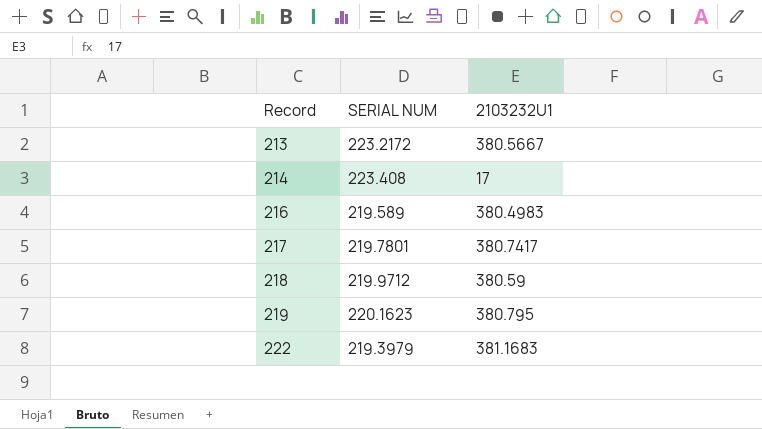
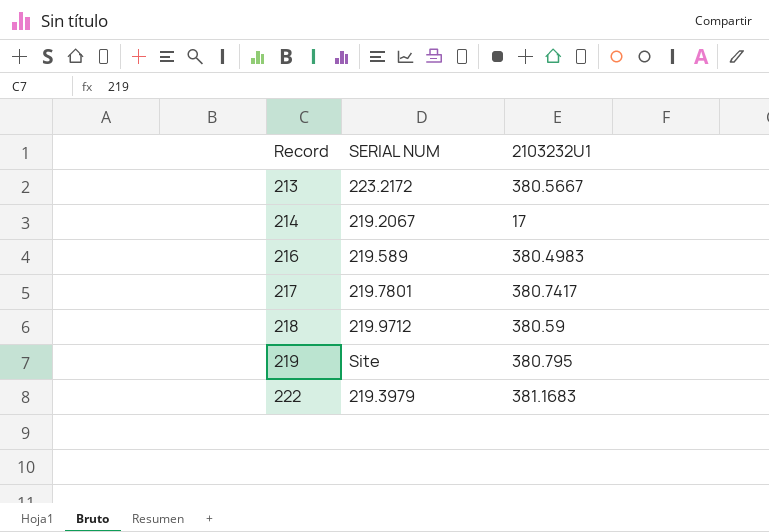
214 | SERIAL NUM: 223.408 -> 219.2067
219 | SERIAL NUM: 220.1623 -> Site

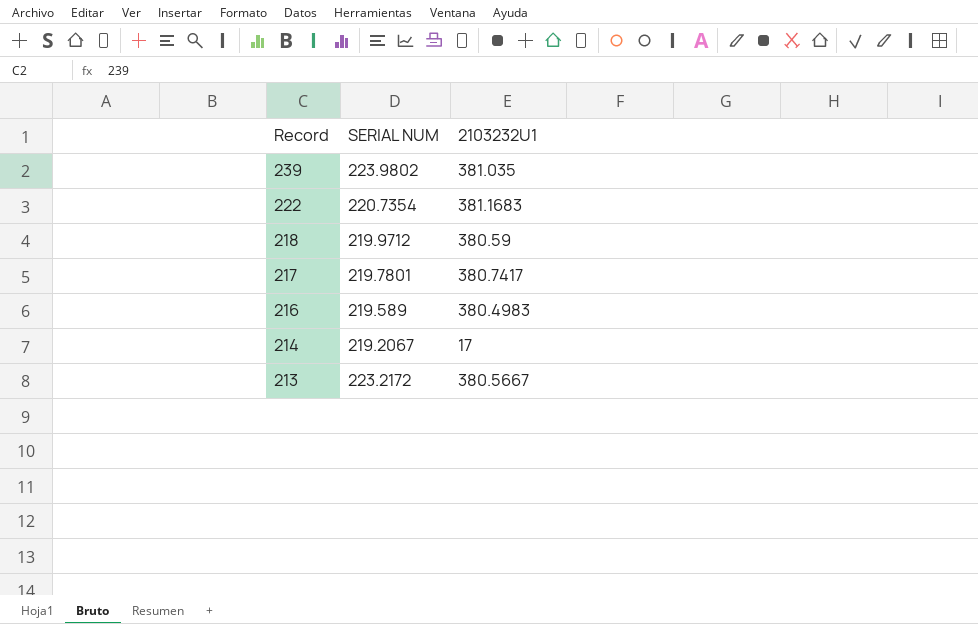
row order: Record ascending -> Record descending
row 219: Site | 380.795 -> none
row 239: none -> 223.9802 | 381.035
222 | SERIAL NUM: 219.3979 -> 220.7354

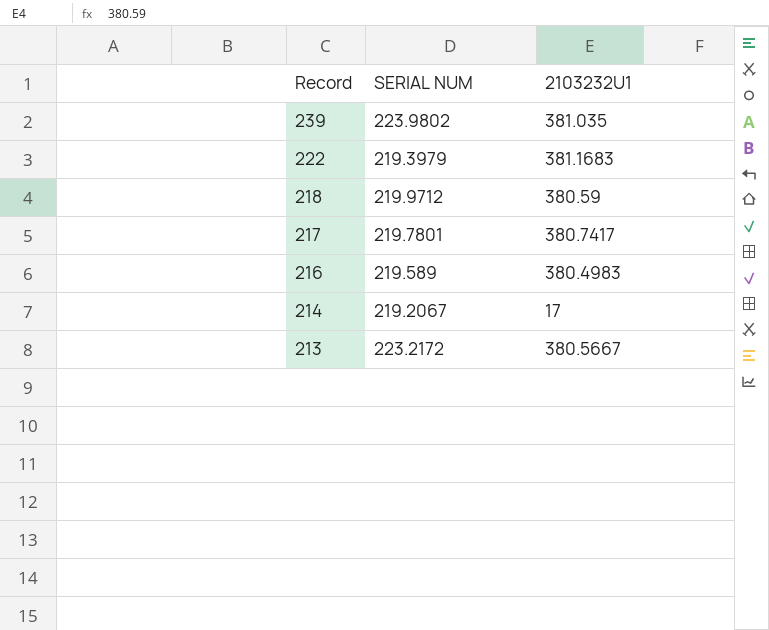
222 | SERIAL NUM: 220.7354 -> 219.3979

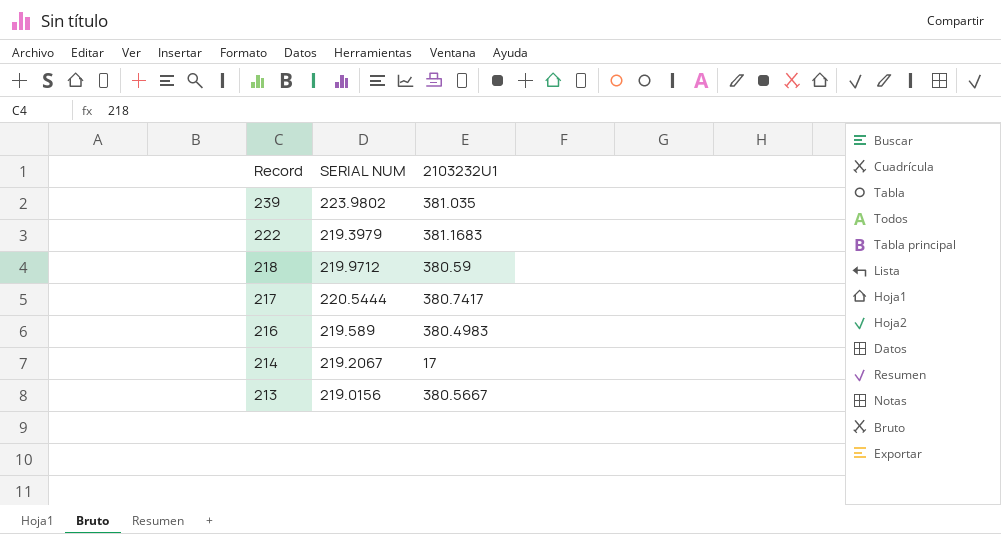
217 | SERIAL NUM: 219.7801 -> 220.5444
213 | SERIAL NUM: 223.2172 -> 219.0156

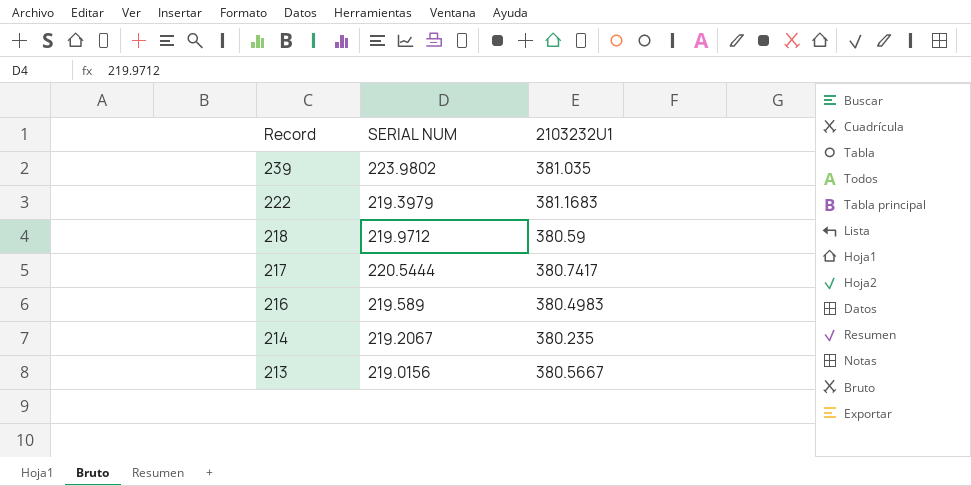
214 | 2103232U1: 17 -> 380.235

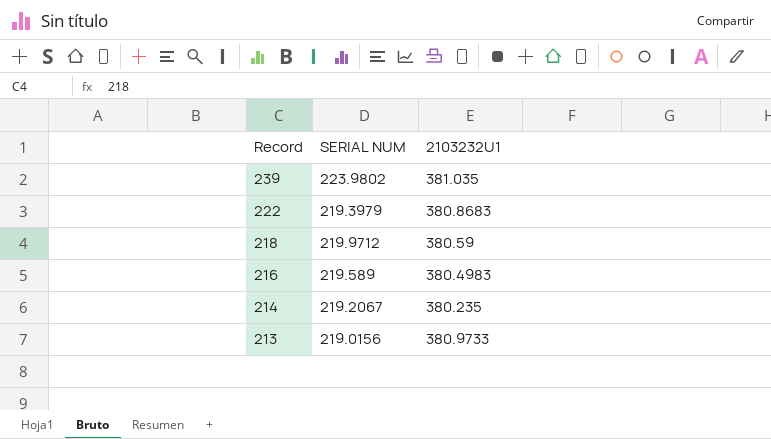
row 217: 220.5444 | 380.7417 -> none
222 | 2103232U1: 381.1683 -> 380.8683
213 | 2103232U1: 380.5667 -> 380.9733

